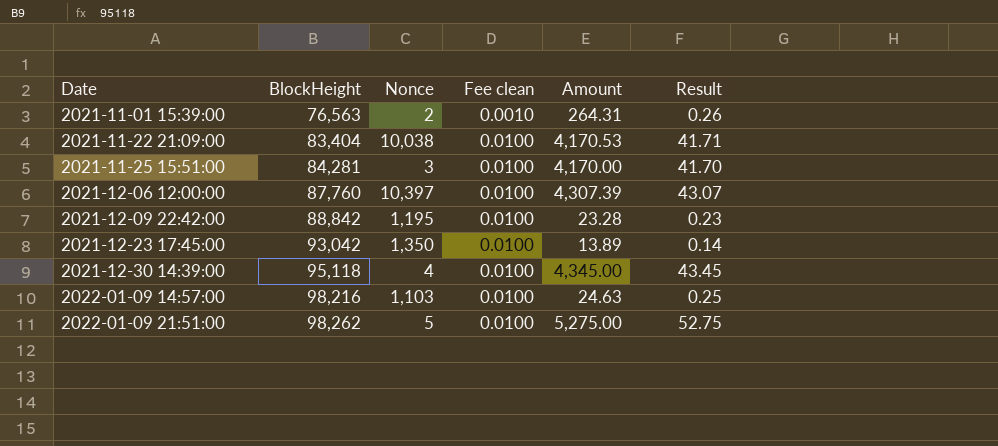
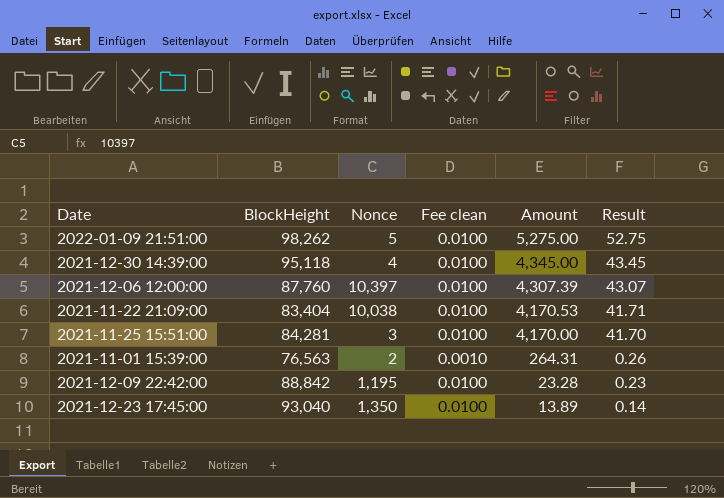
row order: Date ascending -> Amount descending
row 2022-01-09 14:57:00: 98,216 | 1,103 | 0.0100 | 24.63 | 0.25 -> none
2021-12-23 17:45:00 | BlockHeight: 93,042 -> 93,040

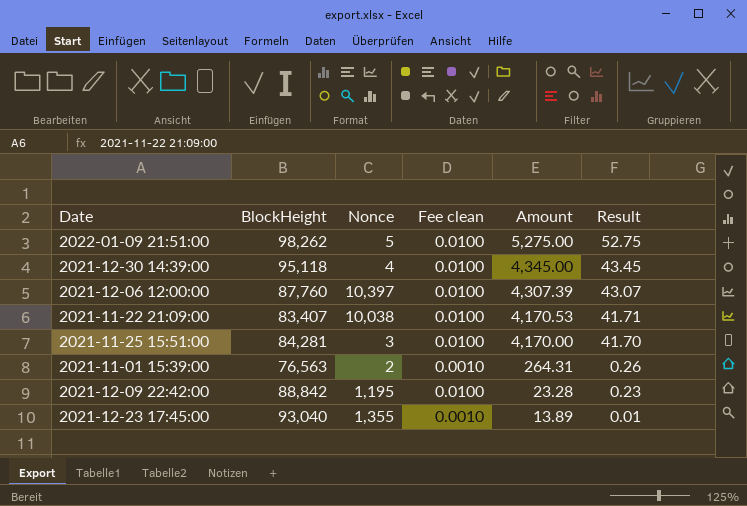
2021-11-22 21:09:00 | BlockHeight: 83,404 -> 83,407
2021-12-23 17:45:00 | Nonce: 1,350 -> 1,355
2021-12-23 17:45:00 | Fee clean: 0.0100 -> 0.0010
2021-12-23 17:45:00 | Result: 0.14 -> 0.01

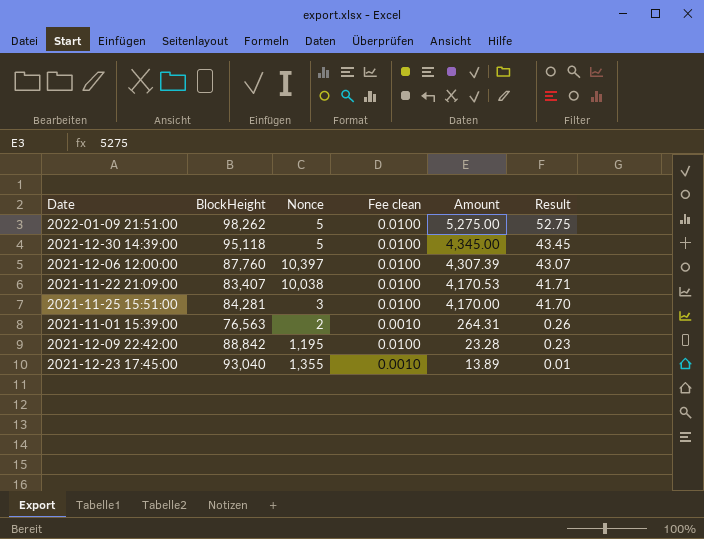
2021-12-30 14:39:00 | Nonce: 4 -> 5

